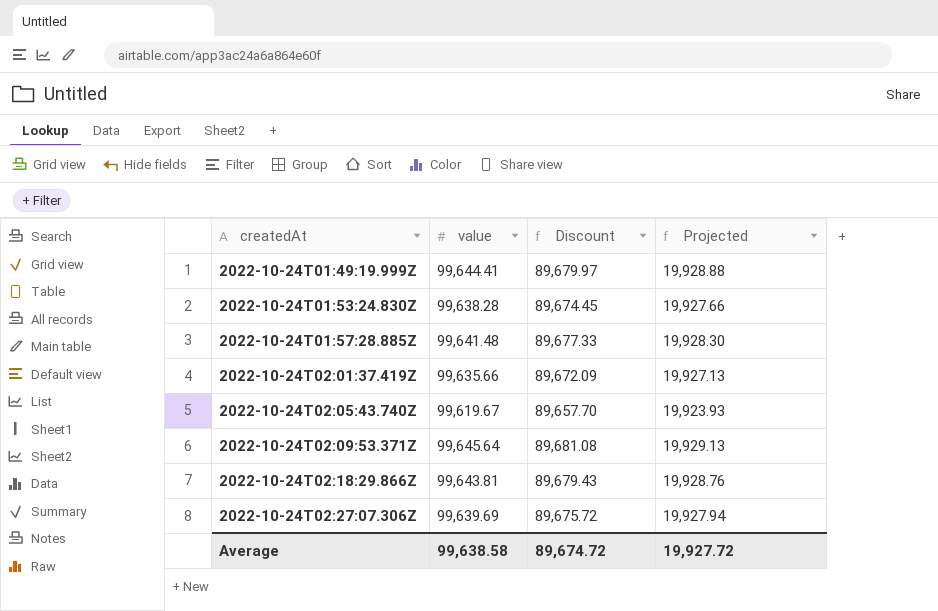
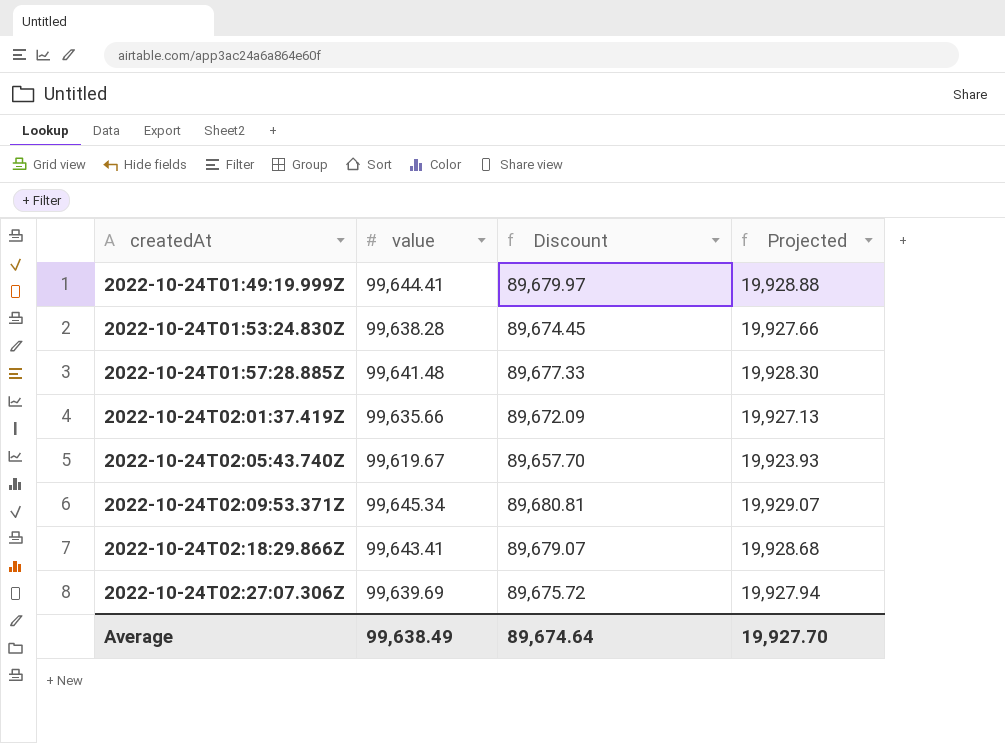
2022-10-24T02:09:53.371Z | value: 99,645.64 -> 99,645.34
2022-10-24T02:09:53.371Z | Discount: 89,681.08 -> 89,680.81
2022-10-24T02:09:53.371Z | Projected: 19,929.13 -> 19,929.07
2022-10-24T02:18:29.866Z | value: 99,643.81 -> 99,643.41
2022-10-24T02:18:29.866Z | Discount: 89,679.43 -> 89,679.07
2022-10-24T02:18:29.866Z | Projected: 19,928.76 -> 19,928.68
Average | value: 99,638.58 -> 99,638.49
Average | Discount: 89,674.72 -> 89,674.64
Average | Projected: 19,927.72 -> 19,927.70

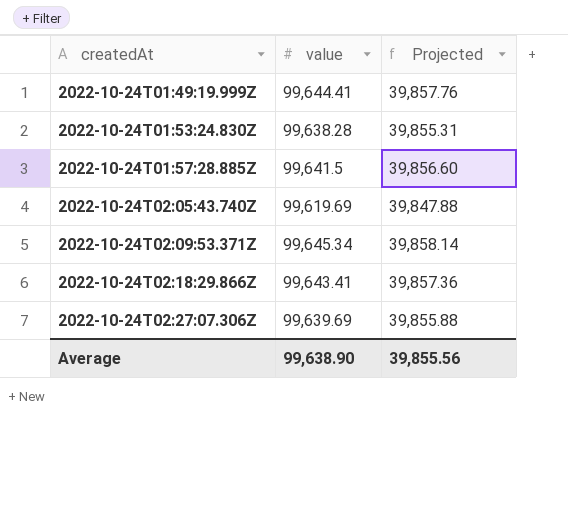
column Discount | formula: [value] * 0.9 -> none
column Projected | formula: [value] * 0.2 -> [value] * 0.4
row 2022-10-24T02:01:37.419Z: 99,635.66 | 89,672.09 | 19,927.13 -> none
2022-10-24T01:57:28.885Z | value: 99,641.48 -> 99,641.5
2022-10-24T02:05:43.740Z | value: 99,619.67 -> 99,619.69
Average | value: 99,638.49 -> 99,638.90
Average | Projected: 19,927.70 -> 39,855.56

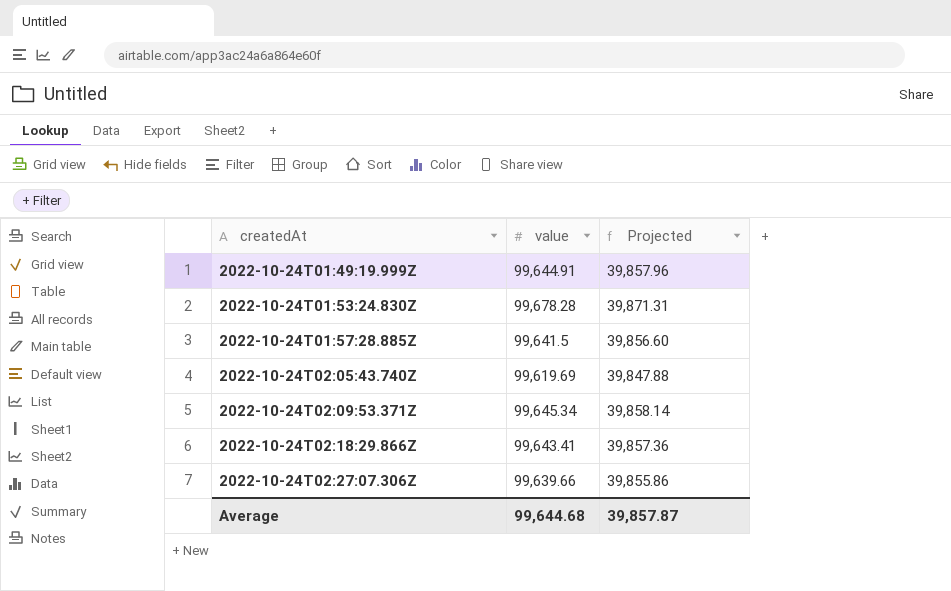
2022-10-24T01:49:19.999Z | value: 99,644.41 -> 99,644.91
2022-10-24T01:49:19.999Z | Projected: 39,857.76 -> 39,857.96
2022-10-24T01:53:24.830Z | value: 99,638.28 -> 99,678.28
2022-10-24T01:53:24.830Z | Projected: 39,855.31 -> 39,871.31
2022-10-24T02:27:07.306Z | value: 99,639.69 -> 99,639.66
2022-10-24T02:27:07.306Z | Projected: 39,855.88 -> 39,855.86
Average | value: 99,638.90 -> 99,644.68
Average | Projected: 39,855.56 -> 39,857.87

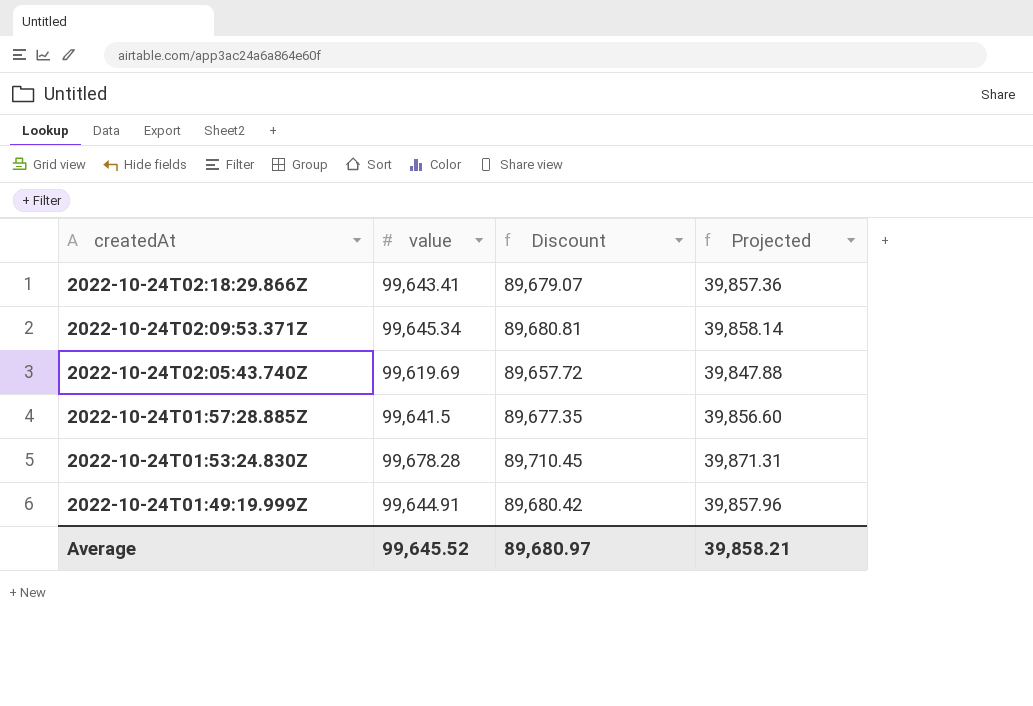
row order: createdAt ascending -> createdAt descending
column Discount | formula: none -> [value] * 0.9
row 2022-10-24T02:27:07.306Z: 99,639.66 | 39,855.86 -> none
Average | value: 99,644.68 -> 99,645.52
Average | Projected: 39,857.87 -> 39,858.21

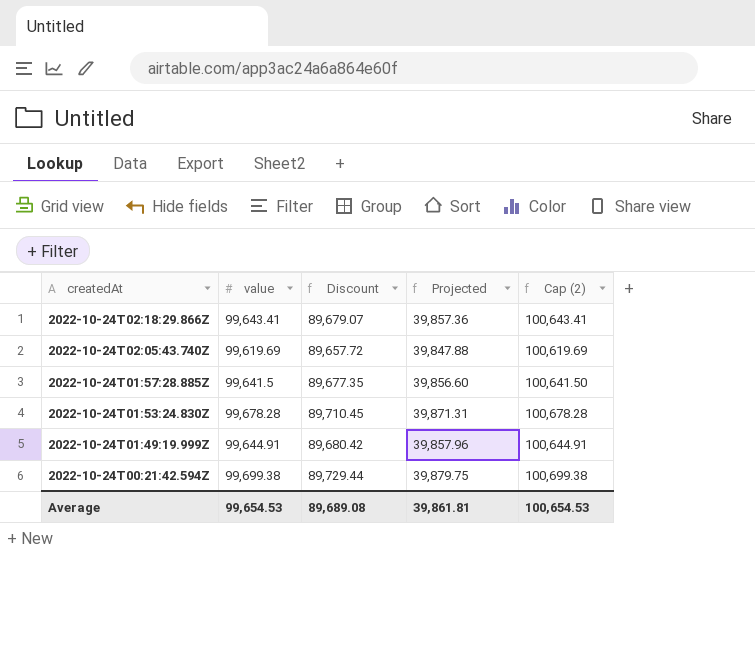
column Cap (2) | formula: none -> [value] + 1000
row 2022-10-24T02:09:53.371Z: 99,645.34 | 89,680.81 | 39,858.14 -> none
row 2022-10-24T00:21:42.594Z: none -> 99,699.38 | 89,729.44 | 39,879.75 | 100,699.38
Average | value: 99,645.52 -> 99,654.53
Average | Discount: 89,680.97 -> 89,689.08
Average | Projected: 39,858.21 -> 39,861.81

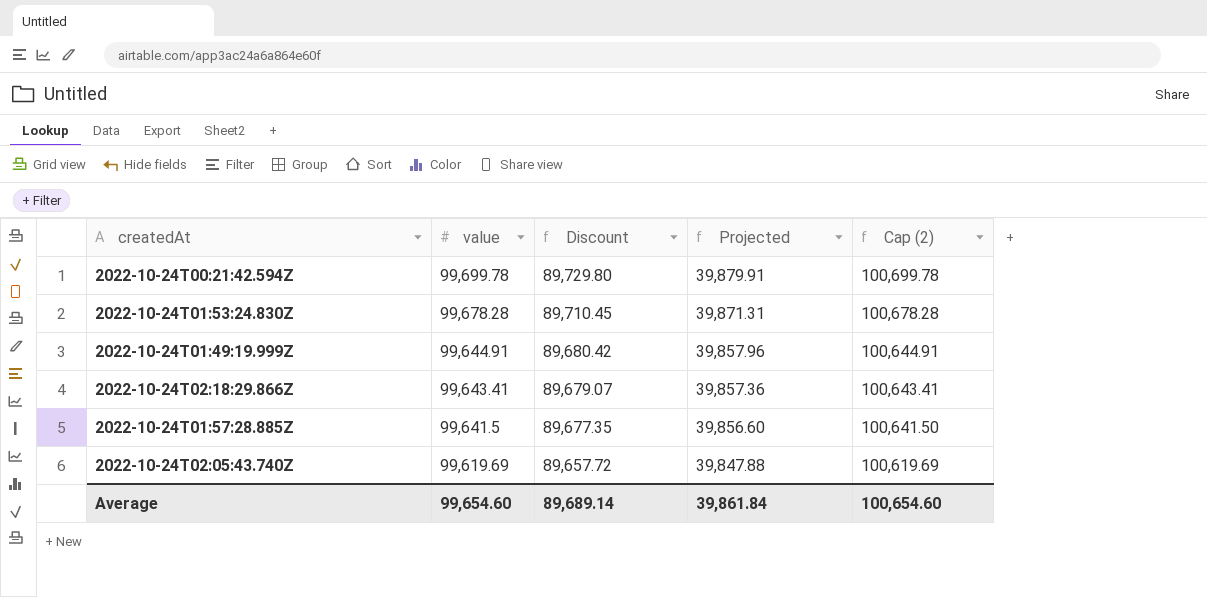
row order: createdAt descending -> value descending
2022-10-24T00:21:42.594Z | value: 99,699.38 -> 99,699.78
2022-10-24T00:21:42.594Z | Discount: 89,729.44 -> 89,729.80
2022-10-24T00:21:42.594Z | Projected: 39,879.75 -> 39,879.91
2022-10-24T00:21:42.594Z | Cap (2): 100,699.38 -> 100,699.78
Average | value: 99,654.53 -> 99,654.60
Average | Discount: 89,689.08 -> 89,689.14
Average | Projected: 39,861.81 -> 39,861.84
Average | Cap (2): 100,654.53 -> 100,654.60

